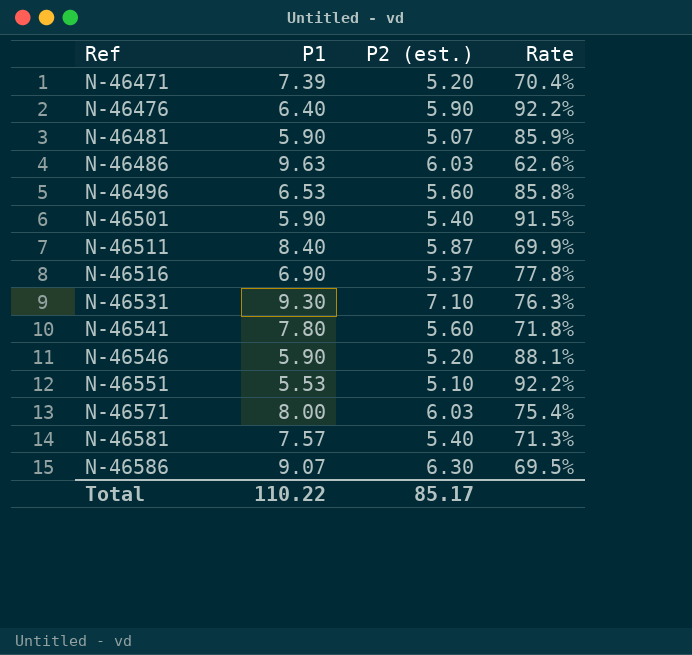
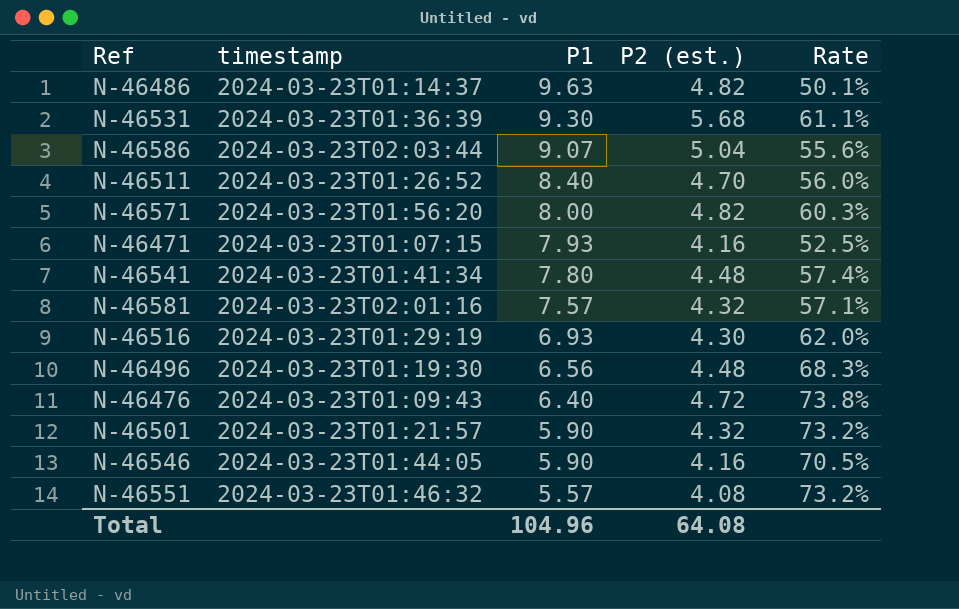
row order: Ref ascending -> P1 descending
column timestamp | position: none -> 2
row N-46481: 5.90 | 5.07 | 85.9% -> none
N-46486 | P2 (est.): 6.03 -> 4.82
N-46486 | Rate: 62.6% -> 50.1%
N-46531 | P2 (est.): 7.10 -> 5.68
N-46531 | Rate: 76.3% -> 61.1%
N-46586 | P2 (est.): 6.30 -> 5.04
N-46586 | Rate: 69.5% -> 55.6%
N-46511 | P2 (est.): 5.87 -> 4.70
N-46511 | Rate: 69.9% -> 56.0%
N-46571 | P2 (est.): 6.03 -> 4.82
N-46571 | Rate: 75.4% -> 60.3%
N-46471 | P1: 7.39 -> 7.93
N-46471 | P2 (est.): 5.20 -> 4.16
N-46471 | Rate: 70.4% -> 52.5%
N-46541 | P2 (est.): 5.60 -> 4.48
N-46541 | Rate: 71.8% -> 57.4%
N-46581 | P2 (est.): 5.40 -> 4.32
N-46581 | Rate: 71.3% -> 57.1%
N-46516 | P1: 6.90 -> 6.93
N-46516 | P2 (est.): 5.37 -> 4.30
N-46516 | Rate: 77.8% -> 62.0%
N-46496 | P1: 6.53 -> 6.56
N-46496 | P2 (est.): 5.60 -> 4.48
N-46496 | Rate: 85.8% -> 68.3%
N-46476 | P2 (est.): 5.90 -> 4.72
N-46476 | Rate: 92.2% -> 73.8%
N-46501 | P2 (est.): 5.40 -> 4.32
N-46501 | Rate: 91.5% -> 73.2%
N-46546 | P2 (est.): 5.20 -> 4.16
N-46546 | Rate: 88.1% -> 70.5%
N-46551 | P1: 5.53 -> 5.57
N-46551 | P2 (est.): 5.10 -> 4.08
N-46551 | Rate: 92.2% -> 73.2%
Total | P1: 110.22 -> 104.96
Total | P2 (est.): 85.17 -> 64.08

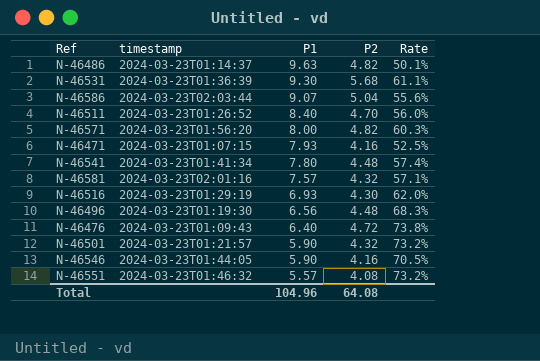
column name: P2 (est.) -> P2

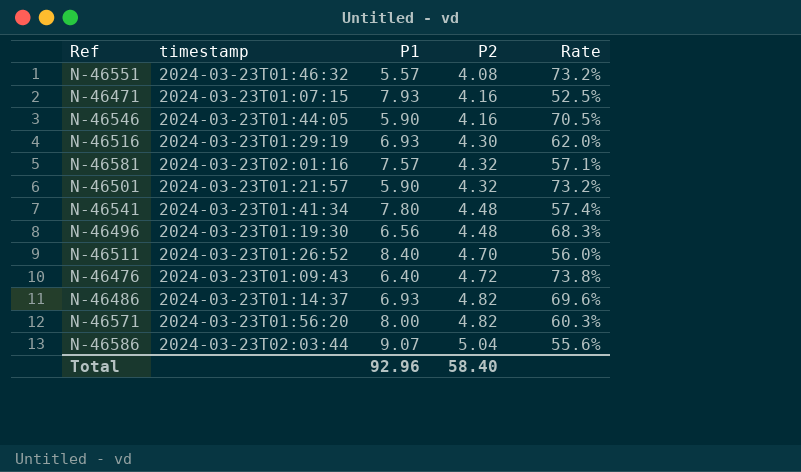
row order: P1 descending -> P2 ascending
row N-46531: 2024-03-23T01:36:39 | 9.30 | 5.68 | 61.1% -> none
N-46486 | P1: 9.63 -> 6.93
N-46486 | Rate: 50.1% -> 69.6%
Total | P1: 104.96 -> 92.96
Total | P2: 64.08 -> 58.40

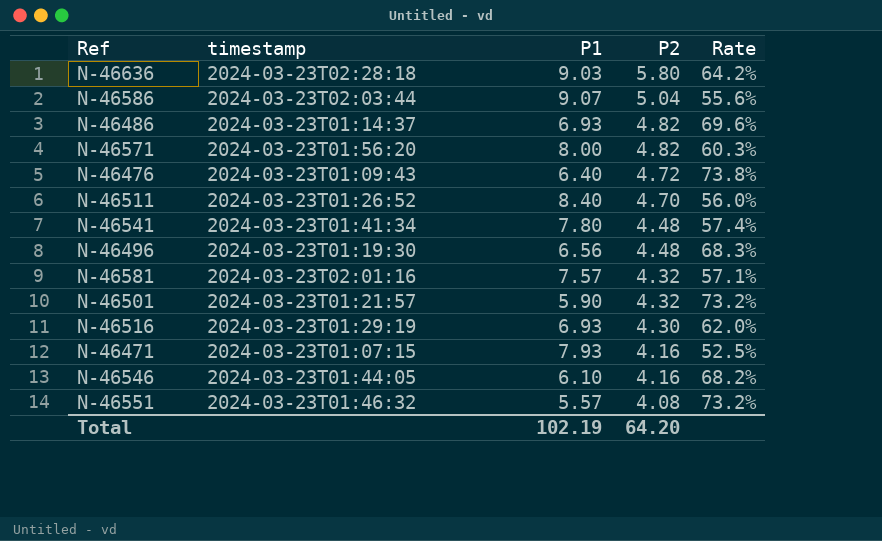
row order: P2 ascending -> P2 descending
row N-46636: none -> 2024-03-23T02:28:18 | 9.03 | 5.80 | 64.2%
N-46546 | P1: 5.90 -> 6.10
N-46546 | Rate: 70.5% -> 68.2%
Total | P1: 92.96 -> 102.19
Total | P2: 58.40 -> 64.20

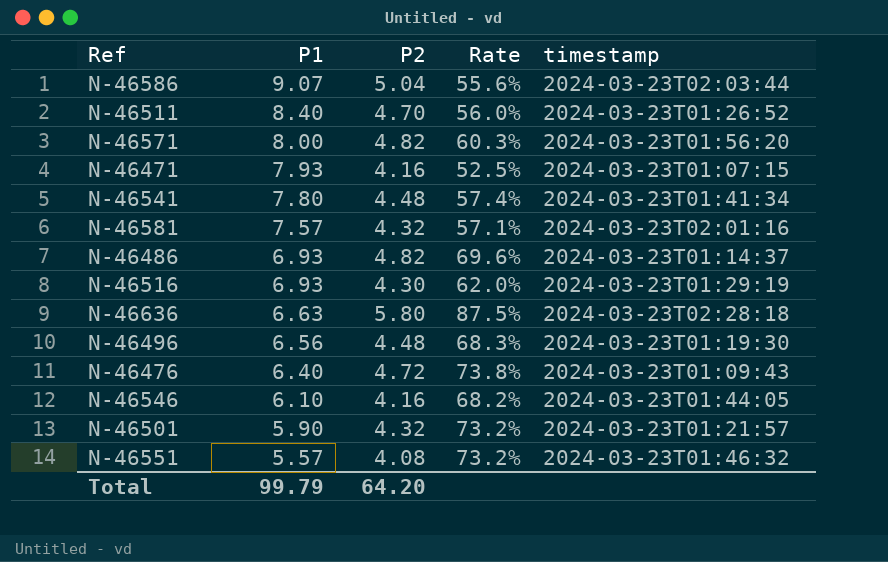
row order: P2 descending -> P1 descending
column timestamp | position: 2 -> 5
N-46636 | P1: 9.03 -> 6.63
N-46636 | Rate: 64.2% -> 87.5%
Total | P1: 102.19 -> 99.79

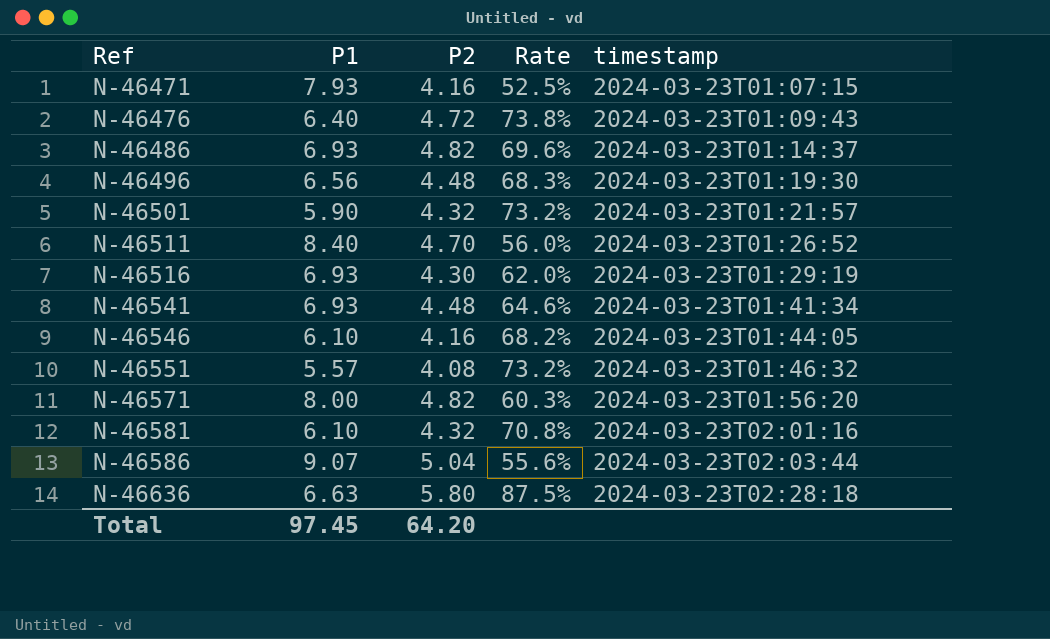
row order: P1 descending -> Ref ascending
N-46541 | P1: 7.80 -> 6.93
N-46541 | Rate: 57.4% -> 64.6%
N-46581 | P1: 7.57 -> 6.10
N-46581 | Rate: 57.1% -> 70.8%
Total | P1: 99.79 -> 97.45

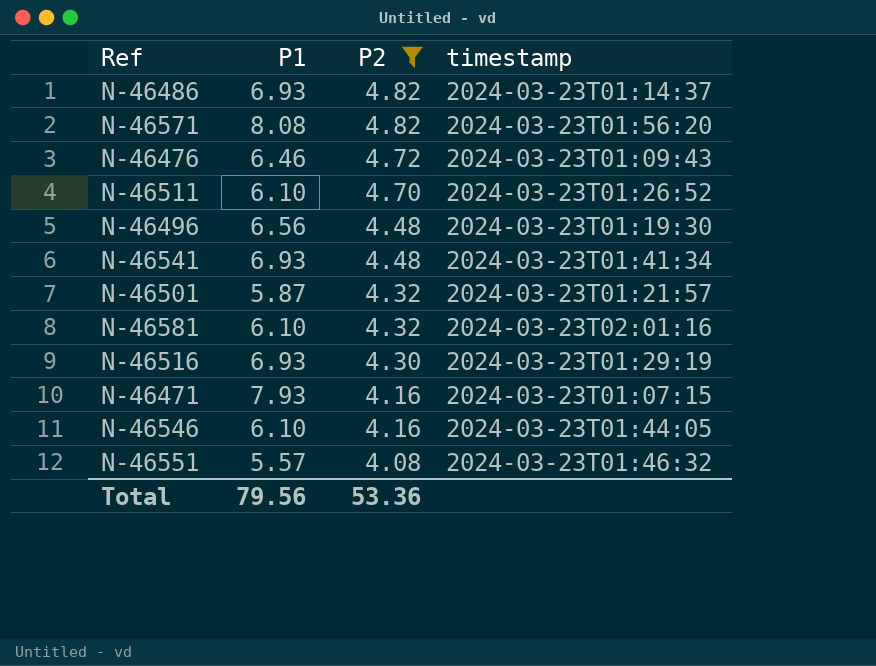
filter: none -> P2 <= 4.82
row order: Ref ascending -> P2 descending
column Rate | formula: [P2] / [P1] -> none
N-46571 | P1: 8.00 -> 8.08
N-46476 | P1: 6.40 -> 6.46
N-46511 | P1: 8.40 -> 6.10
N-46501 | P1: 5.90 -> 5.87
Total | P1: 97.45 -> 79.56
Total | P2: 64.20 -> 53.36

